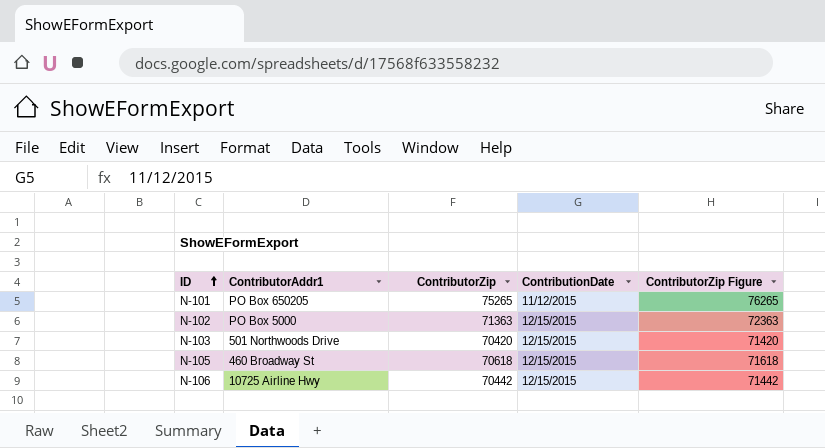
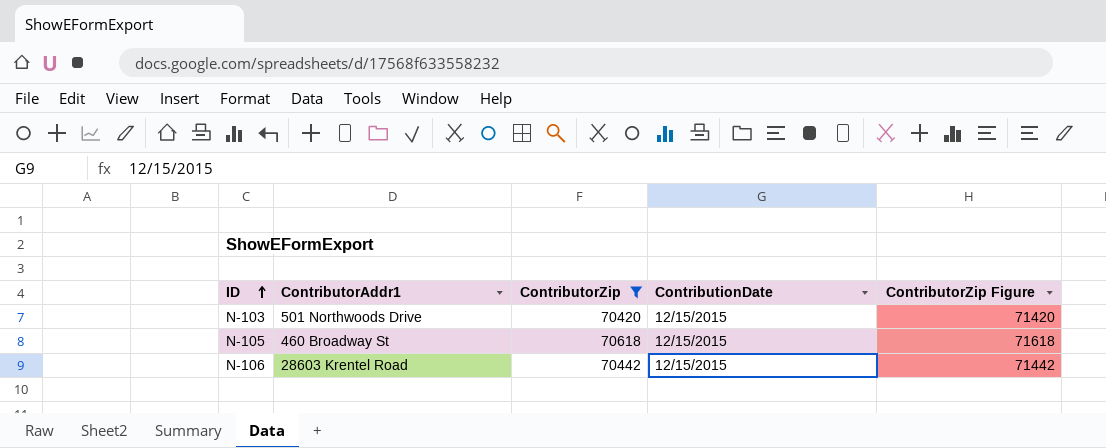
filter: none -> ContributorZip <= 70618
N-106 | ContributorAddr1: 10725 Airline Hwy -> 28603 Krentel Road

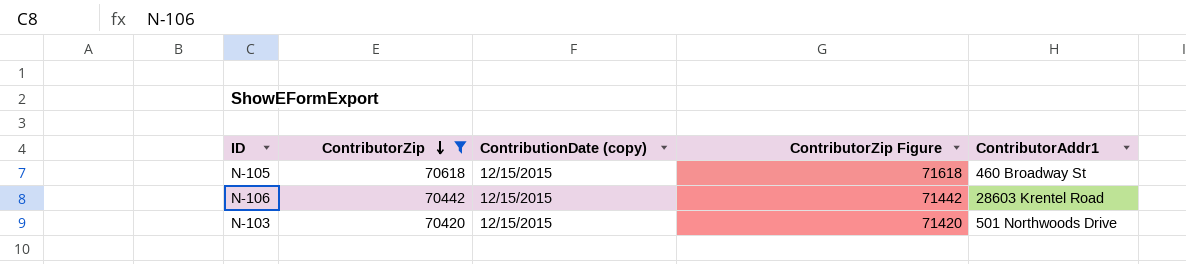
row order: ID ascending -> ContributorZip descending
column name: ContributionDate -> ContributionDate (copy)
column ContributorAddr1 | position: 2 -> 5

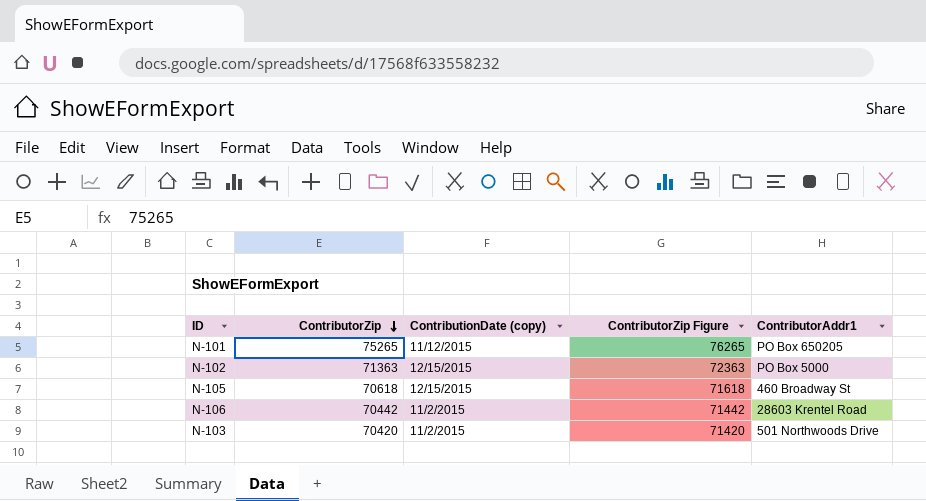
filter: ContributorZip <= 70618 -> none
N-106 | ContributionDate (copy): 12/15/2015 -> 11/2/2015
N-103 | ContributionDate (copy): 12/15/2015 -> 11/2/2015

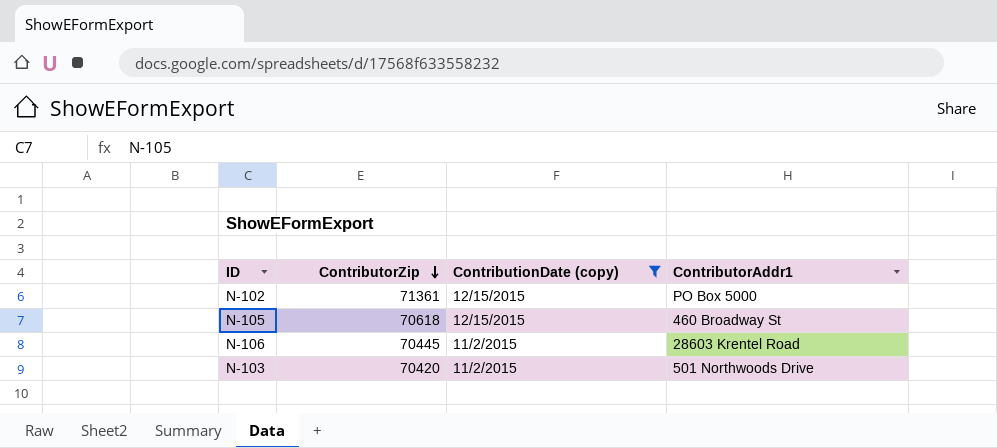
filter: none -> ContributionDate (copy) != 11/12/2015
column ContributorZip Figure | formula: [ContributorZip] + 1000 -> none
N-102 | ContributorZip: 71363 -> 71361
N-106 | ContributorZip: 70442 -> 70445

